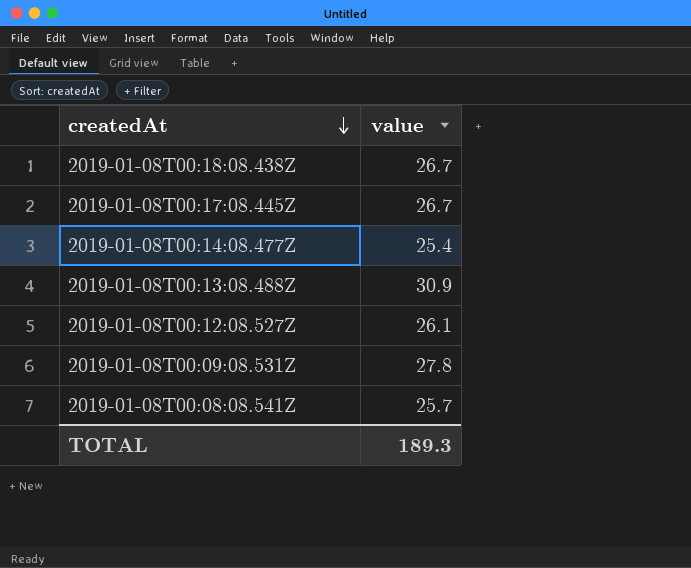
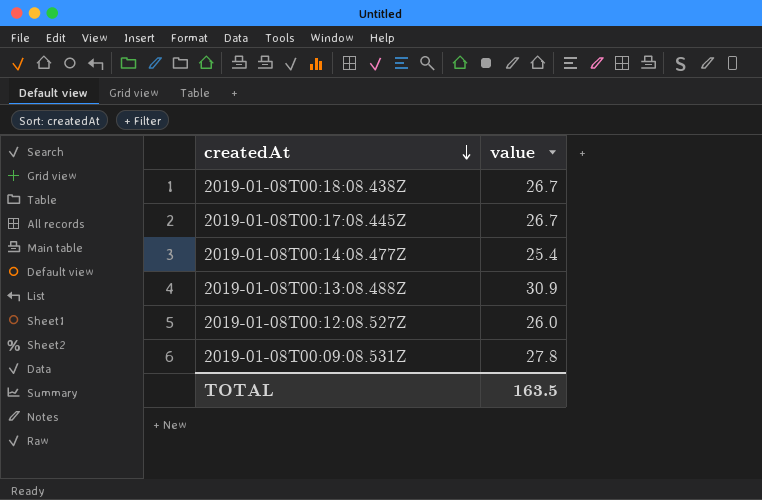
row 2019-01-08T00:08:08.541Z: 25.7 -> none
2019-01-08T00:12:08.527Z | value: 26.1 -> 26.0
TOTAL | value: 189.3 -> 163.5

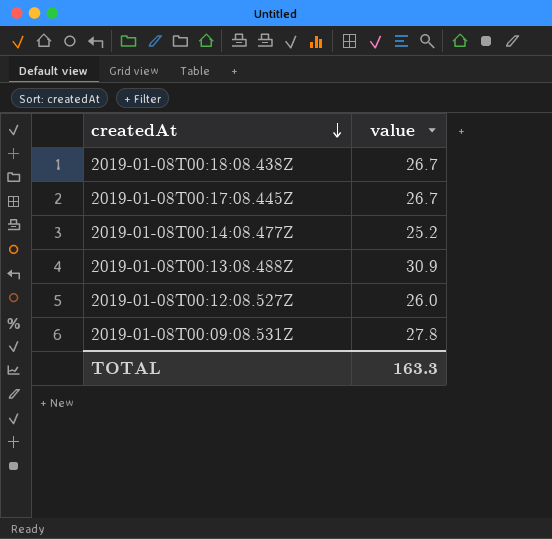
2019-01-08T00:14:08.477Z | value: 25.4 -> 25.2
TOTAL | value: 163.5 -> 163.3

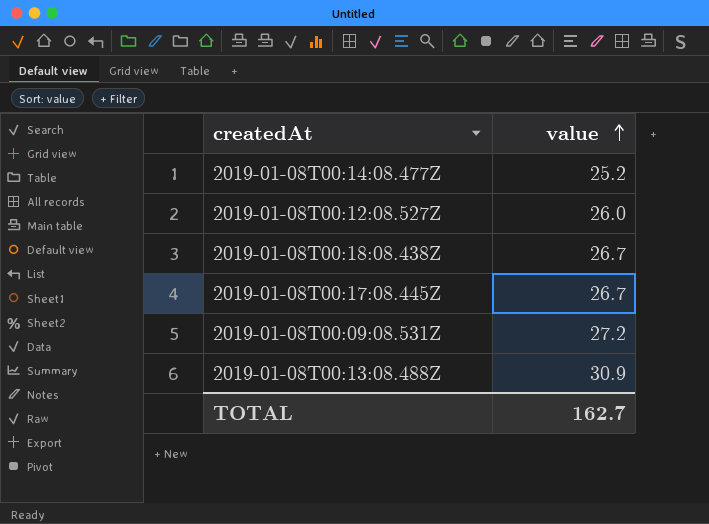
row order: createdAt descending -> value ascending
2019-01-08T00:09:08.531Z | value: 27.8 -> 27.2
TOTAL | value: 163.3 -> 162.7

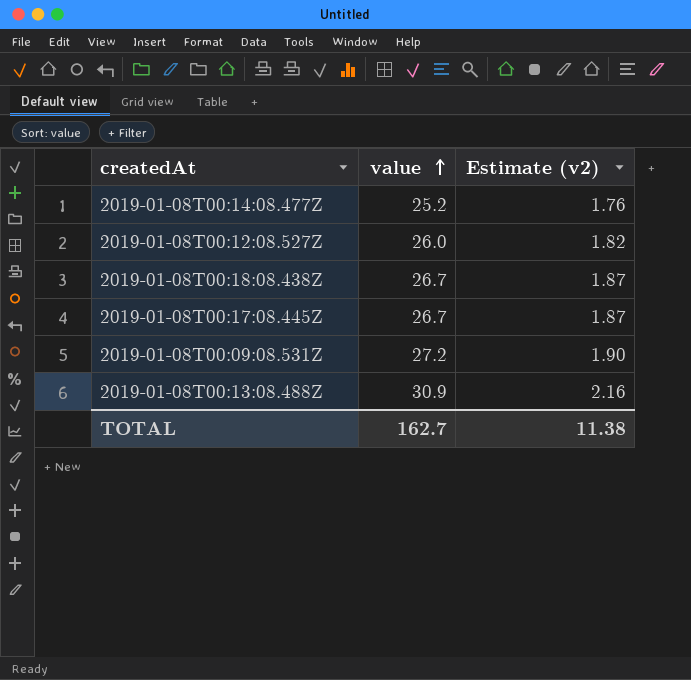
column Estimate (v2) | formula: none -> [value] * 0.07

